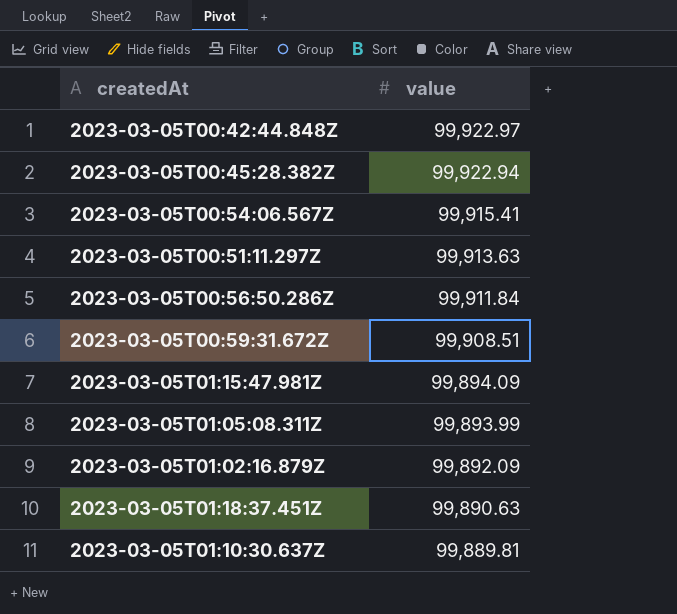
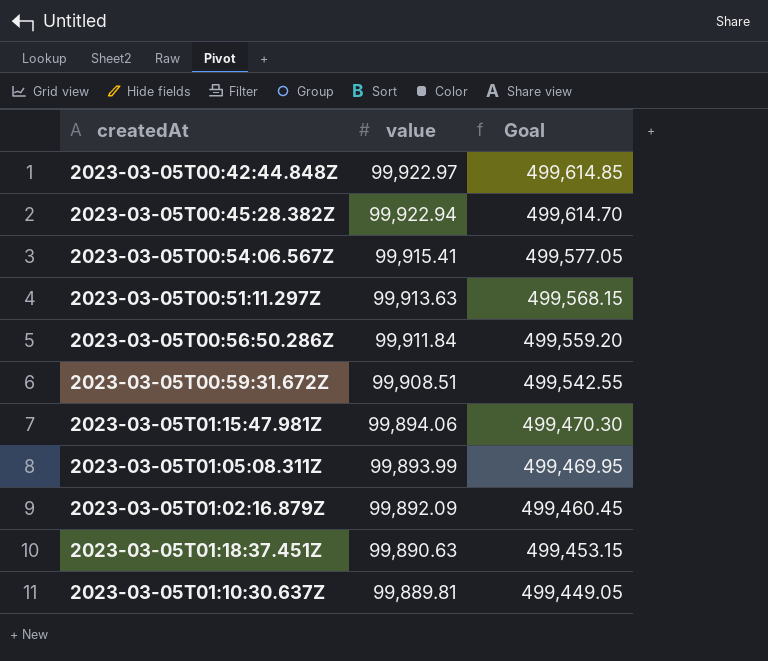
column Goal | formula: none -> [value] * 5
2023-03-05T01:15:47.981Z | value: 99,894.09 -> 99,894.06

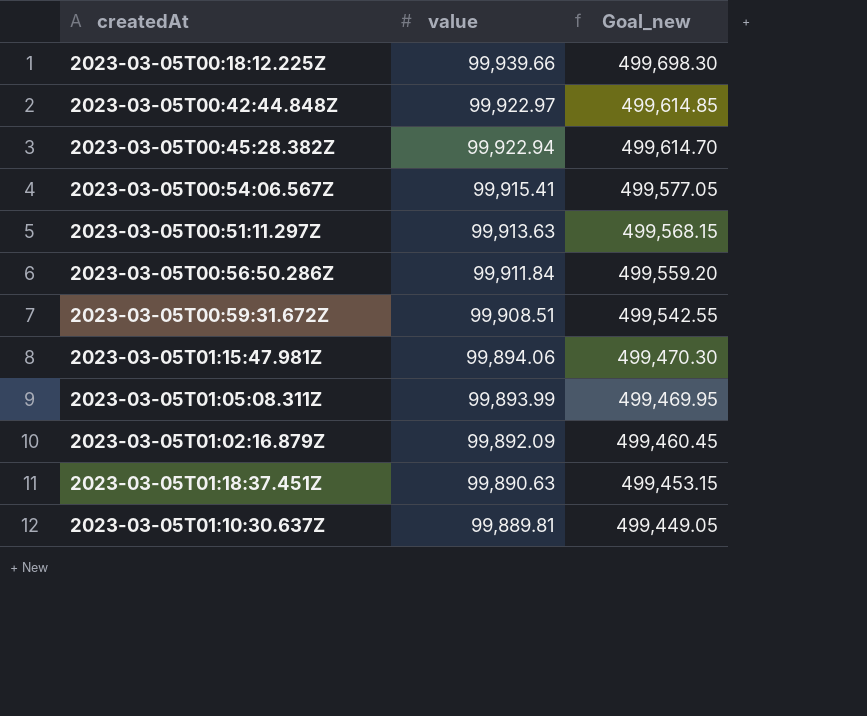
column name: Goal -> Goal_new
row 2023-03-05T00:18:12.225Z: none -> 99,939.66 | 499,698.30

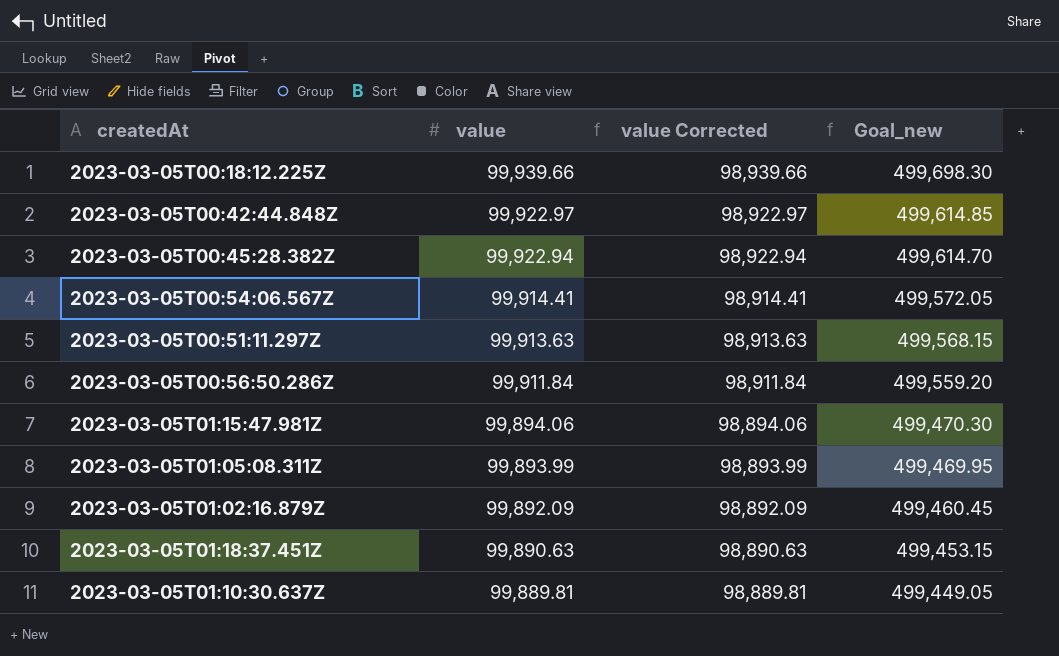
column value Corrected | formula: none -> [value] - 1000
row 2023-03-05T00:59:31.672Z: 99,908.51 | 499,542.55 -> none
2023-03-05T00:54:06.567Z | value: 99,915.41 -> 99,914.41
2023-03-05T00:54:06.567Z | Goal_new: 499,577.05 -> 499,572.05

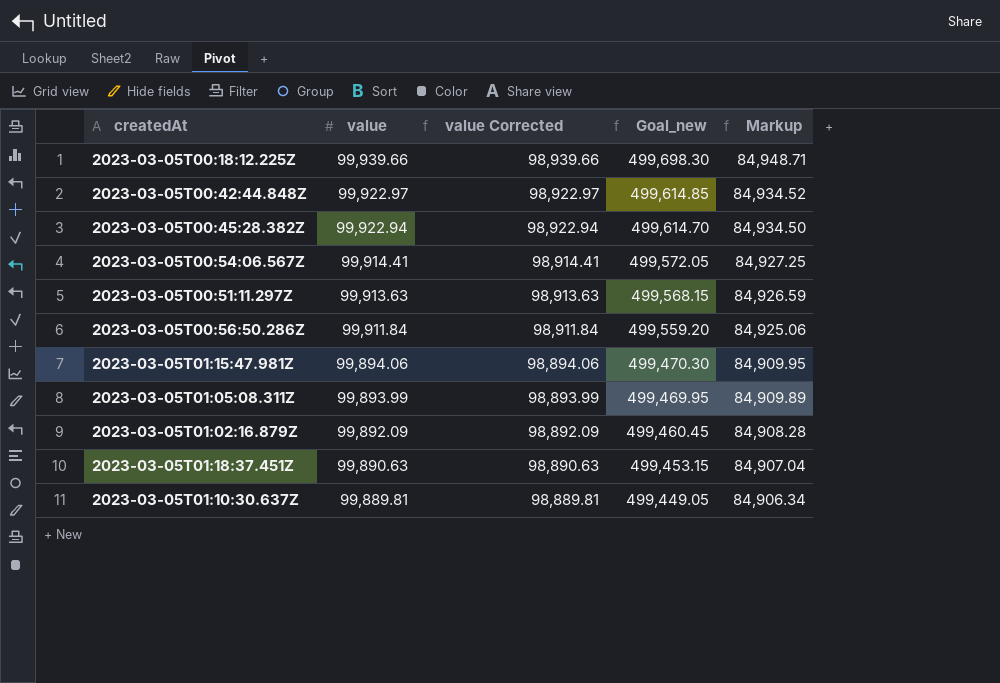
column Markup | formula: none -> [value] * 0.85

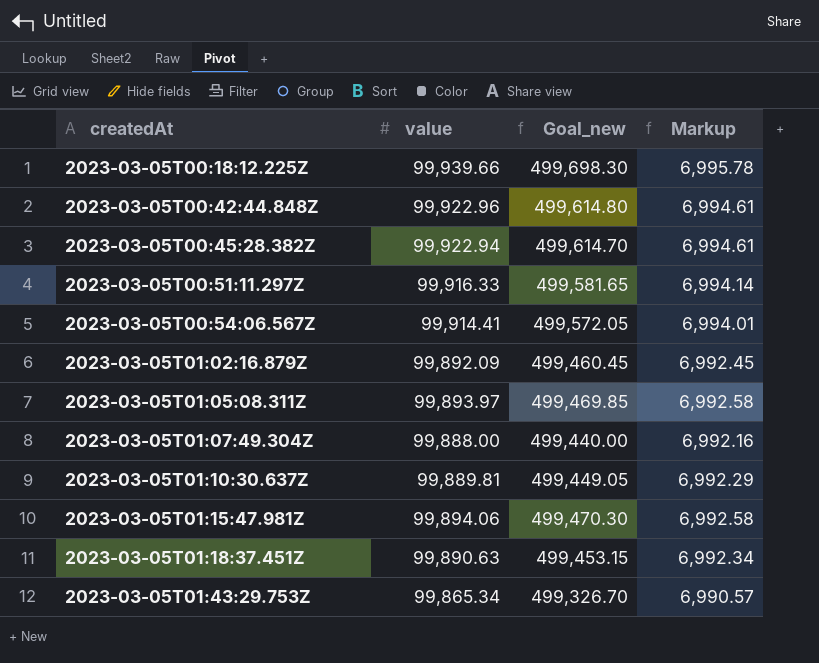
row order: value descending -> createdAt ascending
column value Corrected | formula: [value] - 1000 -> none
column Markup | formula: [value] * 0.85 -> [value] * 0.07
row 2023-03-05T00:56:50.286Z: 99,911.84 | 98,911.84 | 499,559.20 | 84,925.06 -> none
2023-03-05T00:42:44.848Z | value: 99,922.97 -> 99,922.96
2023-03-05T00:42:44.848Z | Goal_new: 499,614.85 -> 499,614.80
2023-03-05T00:51:11.297Z | value: 99,913.63 -> 99,916.33
2023-03-05T00:51:11.297Z | Goal_new: 499,568.15 -> 499,581.65
2023-03-05T01:05:08.311Z | value: 99,893.99 -> 99,893.97
2023-03-05T01:05:08.311Z | Goal_new: 499,469.95 -> 499,469.85
row 2023-03-05T01:07:49.304Z: none -> 99,888.00 | 499,440.00 | 6,992.16
row 2023-03-05T01:43:29.753Z: none -> 99,865.34 | 499,326.70 | 6,990.57

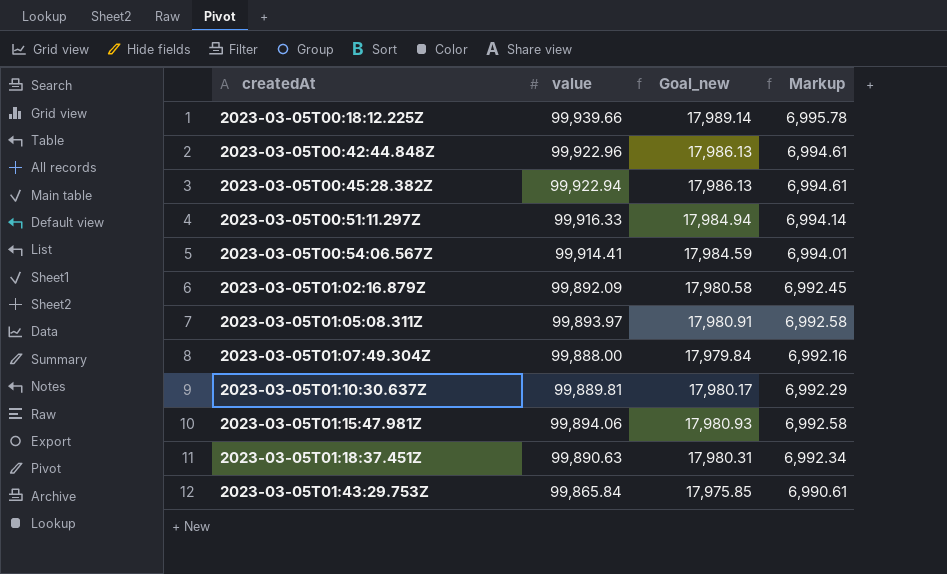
column Goal_new | formula: [value] * 5 -> [value] * 0.18
2023-03-05T01:43:29.753Z | value: 99,865.34 -> 99,865.84
2023-03-05T01:43:29.753Z | Markup: 6,990.57 -> 6,990.61

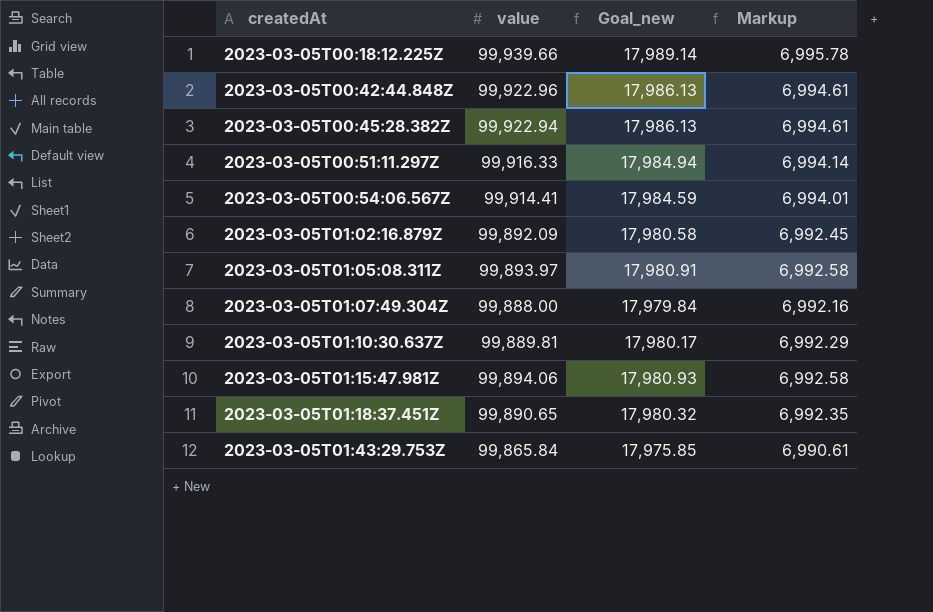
2023-03-05T01:18:37.451Z | value: 99,890.63 -> 99,890.65
2023-03-05T01:18:37.451Z | Goal_new: 17,980.31 -> 17,980.32
2023-03-05T01:18:37.451Z | Markup: 6,992.34 -> 6,992.35

